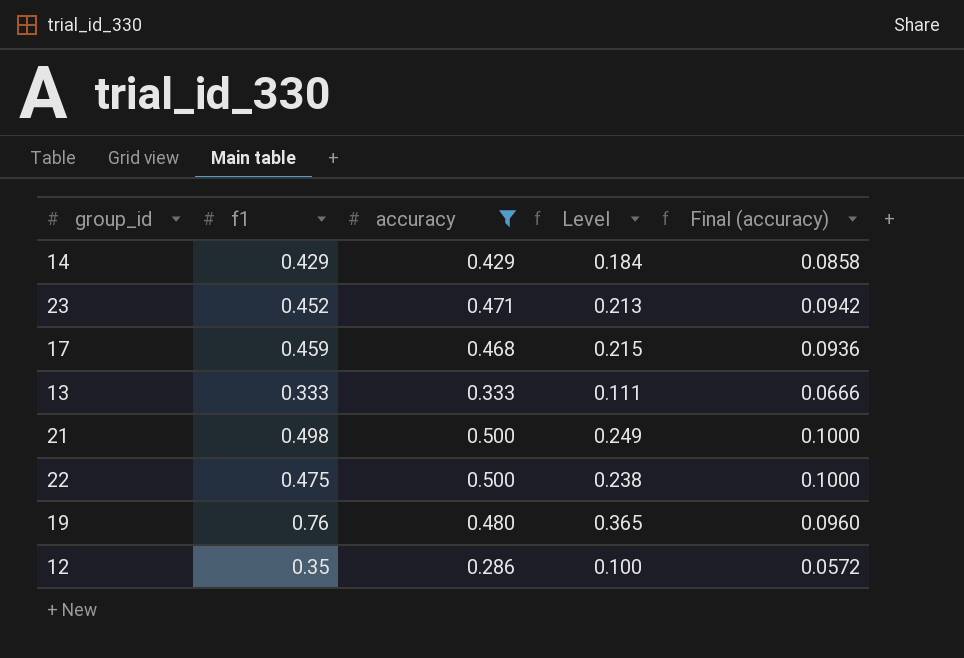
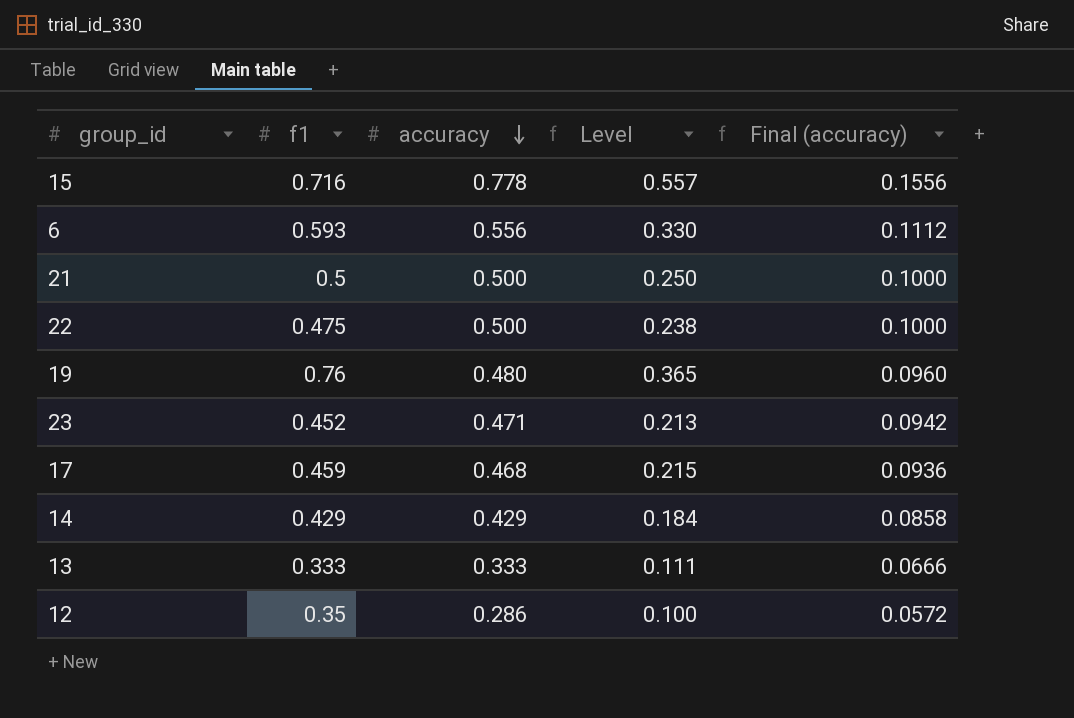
filter: accuracy <= 0.500 -> none
row order: none -> accuracy descending
21 | f1: 0.498 -> 0.5
21 | Level: 0.249 -> 0.250

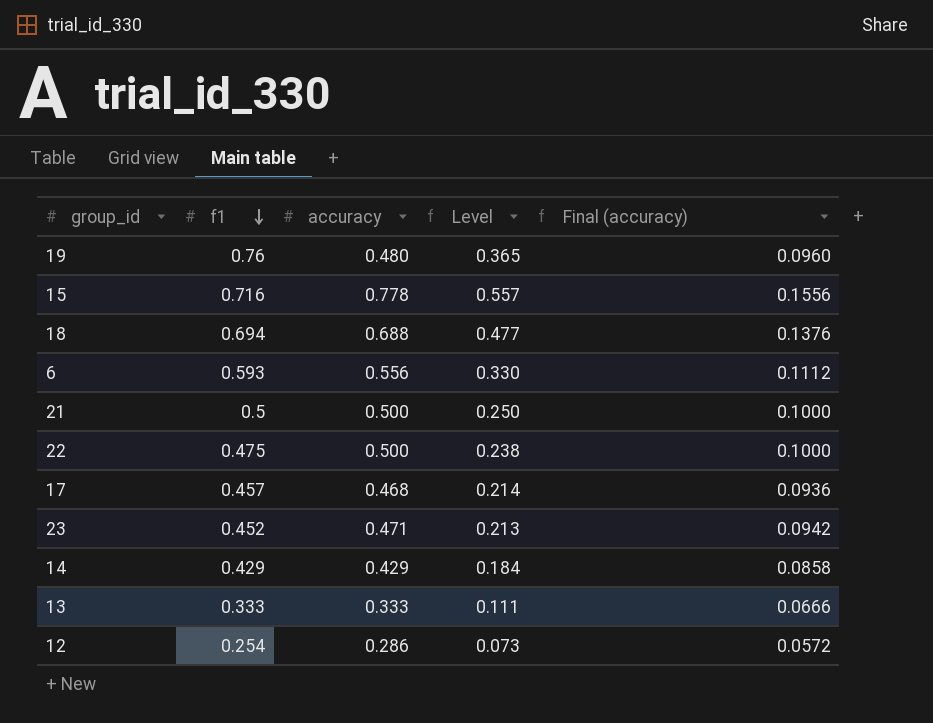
row order: accuracy descending -> f1 descending
row 18: none -> 0.694 | 0.688 | 0.477 | 0.1376
17 | f1: 0.459 -> 0.457
17 | Level: 0.215 -> 0.214
12 | f1: 0.35 -> 0.254
12 | Level: 0.100 -> 0.073

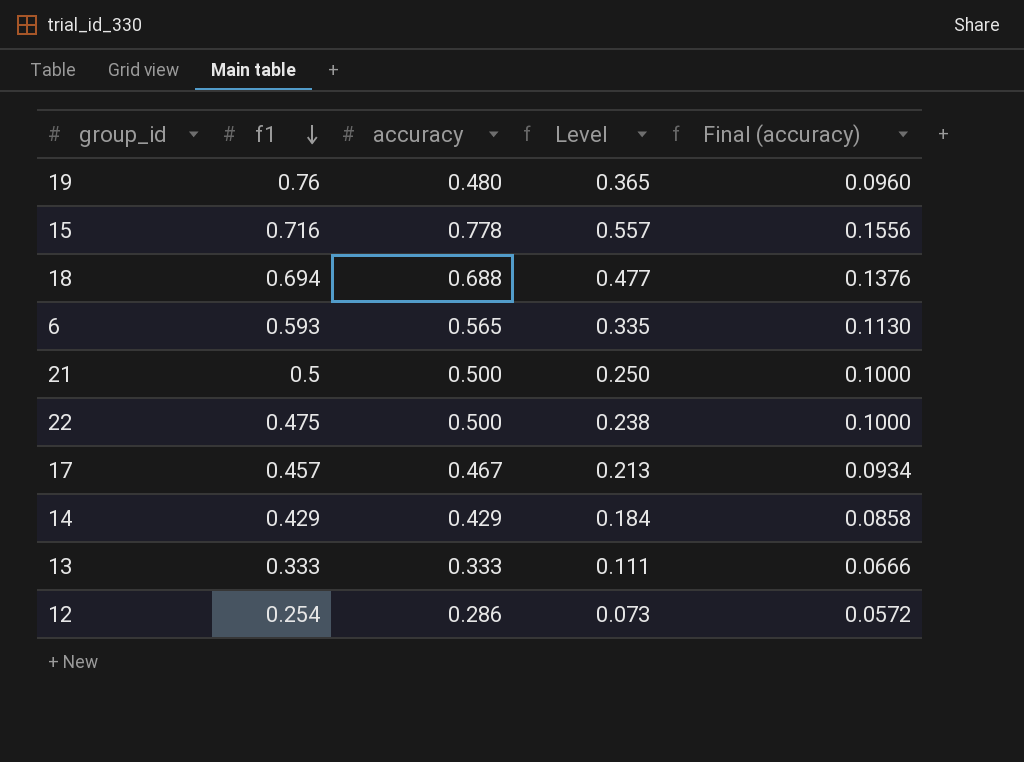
row 23: 0.452 | 0.471 | 0.213 | 0.0942 -> none
6 | accuracy: 0.556 -> 0.565
6 | Level: 0.330 -> 0.335
6 | Final (accuracy): 0.1112 -> 0.1130
17 | accuracy: 0.468 -> 0.467
17 | Level: 0.214 -> 0.213
17 | Final (accuracy): 0.0936 -> 0.0934

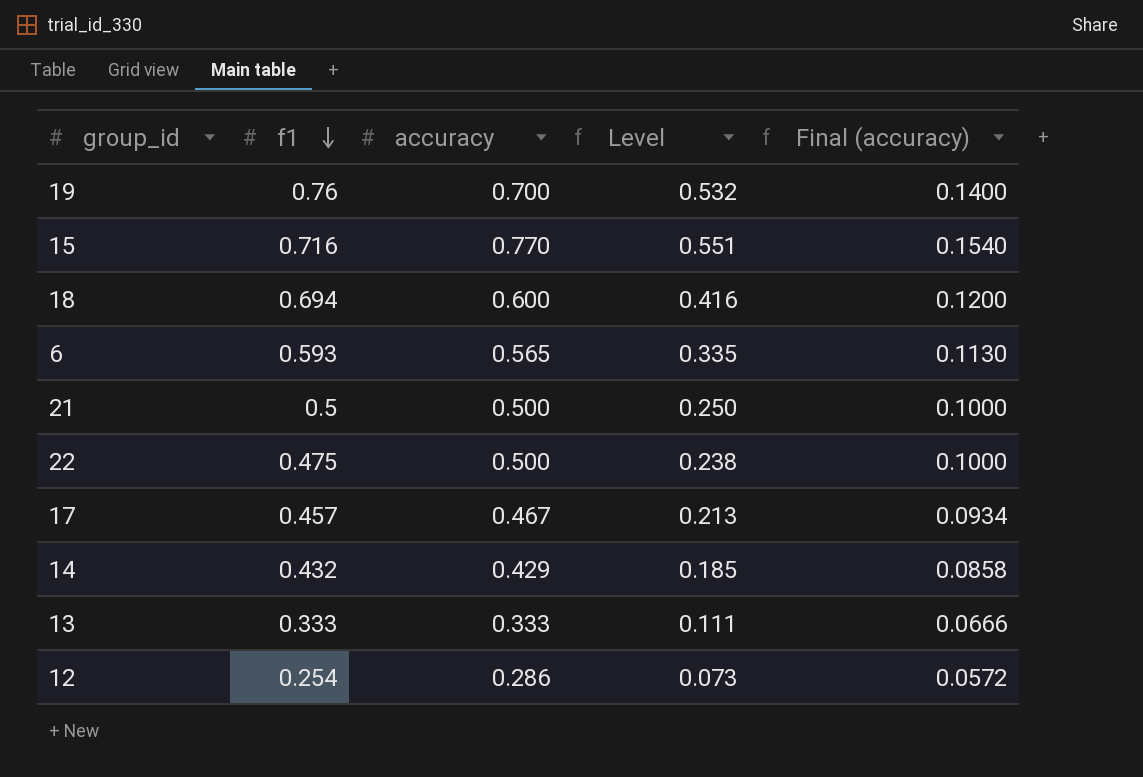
19 | accuracy: 0.480 -> 0.700
19 | Level: 0.365 -> 0.532
19 | Final (accuracy): 0.0960 -> 0.1400
15 | accuracy: 0.778 -> 0.770
15 | Level: 0.557 -> 0.551
15 | Final (accuracy): 0.1556 -> 0.1540
18 | accuracy: 0.688 -> 0.600
18 | Level: 0.477 -> 0.416
18 | Final (accuracy): 0.1376 -> 0.1200
14 | f1: 0.429 -> 0.432
14 | Level: 0.184 -> 0.185

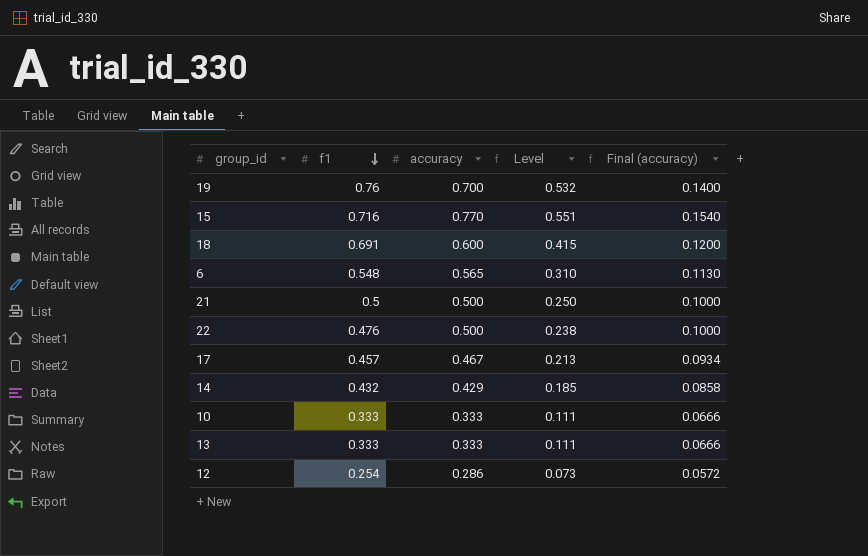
18 | f1: 0.694 -> 0.691
18 | Level: 0.416 -> 0.415
6 | f1: 0.593 -> 0.548
6 | Level: 0.335 -> 0.310
22 | f1: 0.475 -> 0.476
row 10: none -> 0.333 | 0.333 | 0.111 | 0.0666

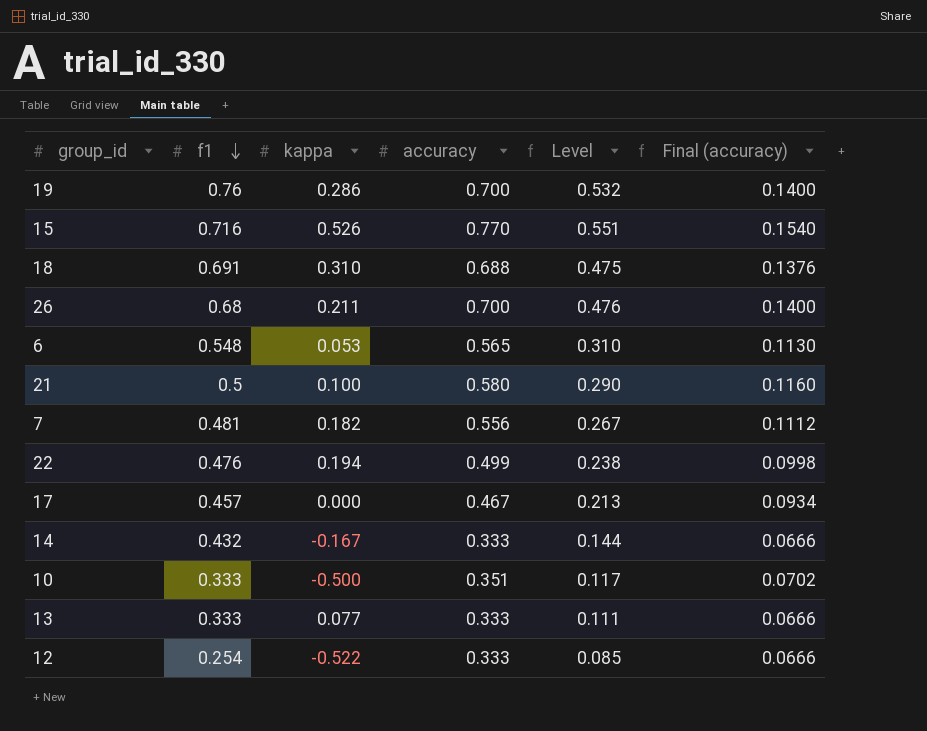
column kappa | position: none -> 3
18 | accuracy: 0.600 -> 0.688
18 | Level: 0.415 -> 0.475
18 | Final (accuracy): 0.1200 -> 0.1376
row 26: none -> 0.68 | 0.211 | 0.700 | 0.476 | 0.1400
21 | accuracy: 0.500 -> 0.580
21 | Level: 0.250 -> 0.290
21 | Final (accuracy): 0.1000 -> 0.1160
row 7: none -> 0.481 | 0.182 | 0.556 | 0.267 | 0.1112
22 | accuracy: 0.500 -> 0.499
22 | Final (accuracy): 0.1000 -> 0.0998
14 | accuracy: 0.429 -> 0.333
14 | Level: 0.185 -> 0.144
14 | Final (accuracy): 0.0858 -> 0.0666
10 | accuracy: 0.333 -> 0.351
10 | Level: 0.111 -> 0.117
10 | Final (accuracy): 0.0666 -> 0.0702
12 | accuracy: 0.286 -> 0.333
12 | Level: 0.073 -> 0.085
12 | Final (accuracy): 0.0572 -> 0.0666

